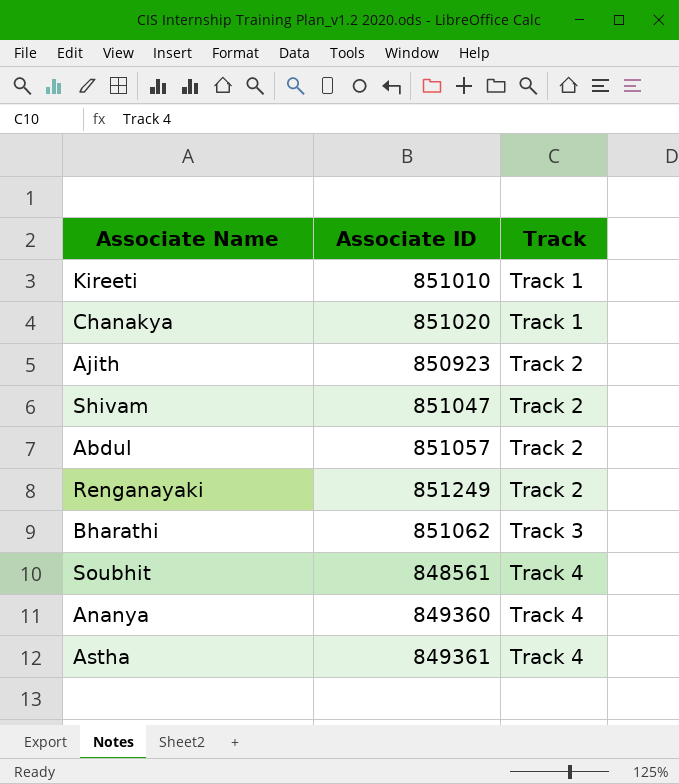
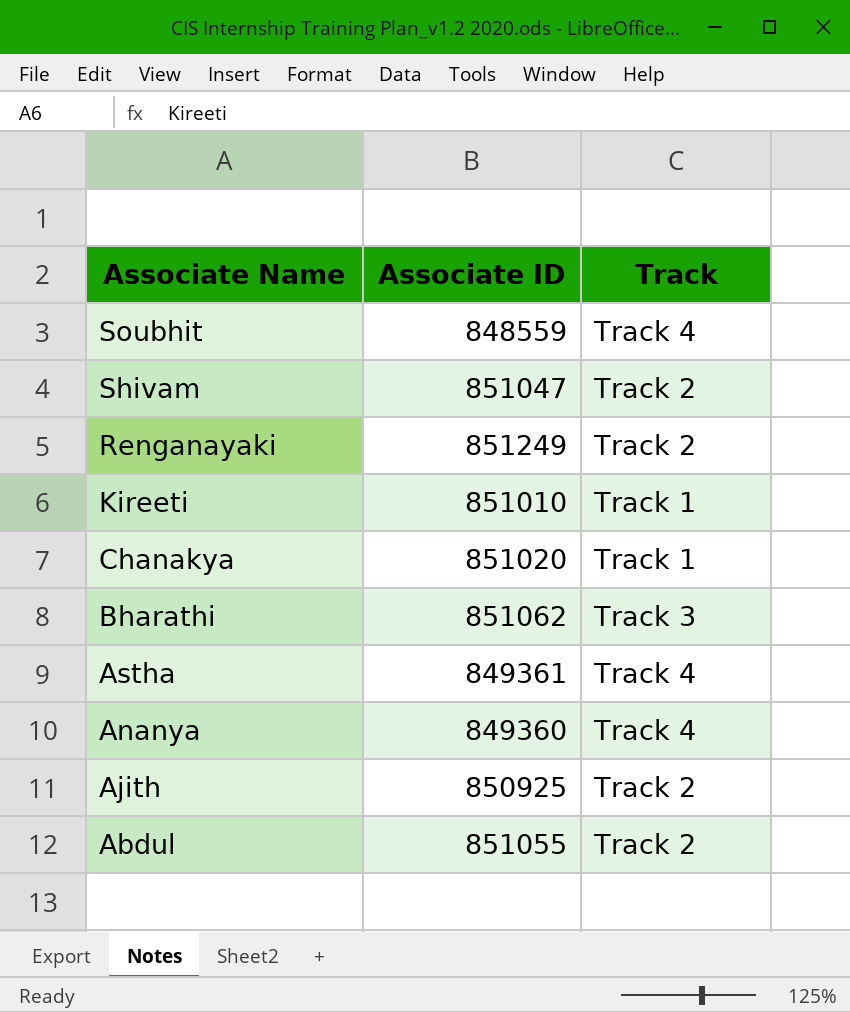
row order: Track ascending -> Associate Name descending
Soubhit | Associate ID: 848561 -> 848559
Ajith | Associate ID: 850923 -> 850925
Abdul | Associate ID: 851057 -> 851055

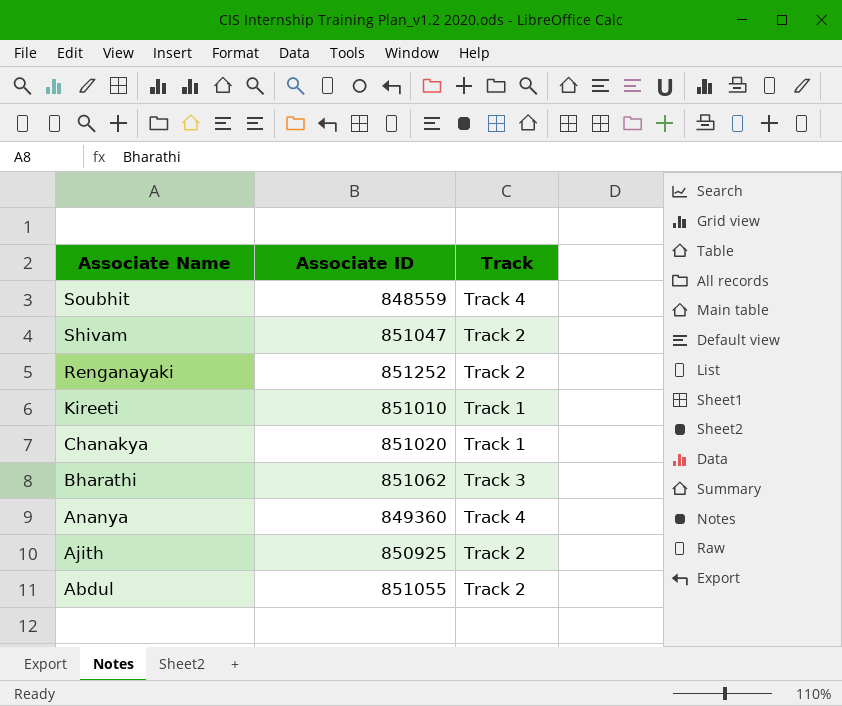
row Astha: 849361 | Track 4 -> none
Renganayaki | Associate ID: 851249 -> 851252

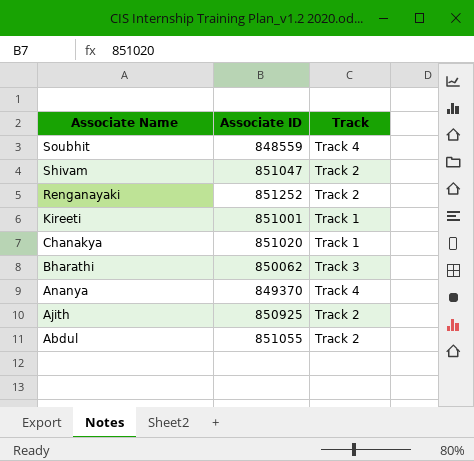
Kireeti | Associate ID: 851010 -> 851001
Bharathi | Associate ID: 851062 -> 850062
Ananya | Associate ID: 849360 -> 849370

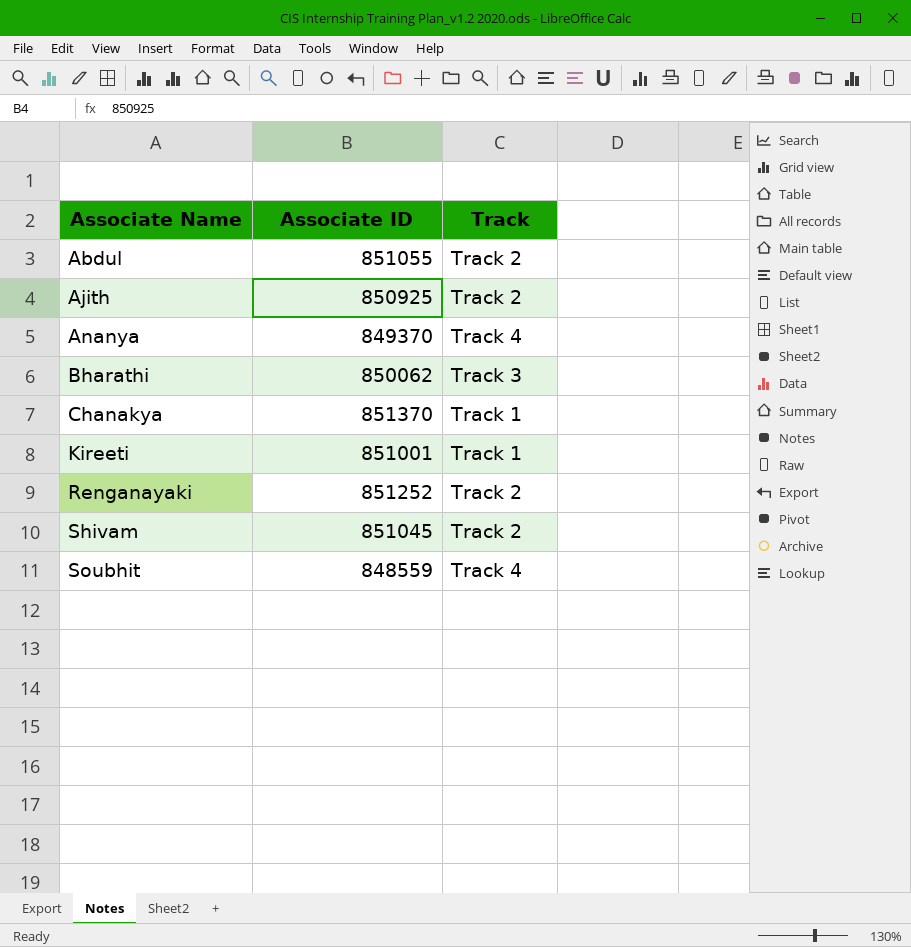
row order: Associate Name descending -> Associate Name ascending
Chanakya | Associate ID: 851020 -> 851370
Shivam | Associate ID: 851047 -> 851045

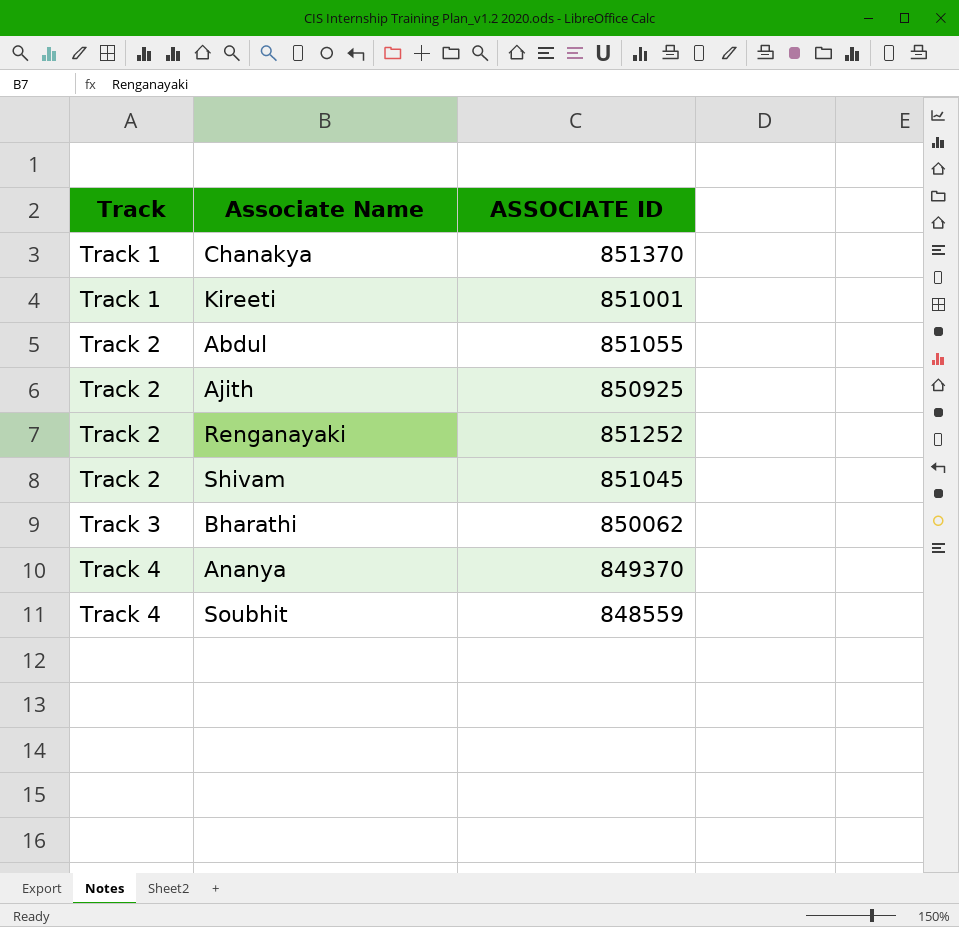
row order: Associate Name ascending -> Track ascending
column Track | position: 3 -> 1
column name: Associate ID -> ASSOCIATE ID

